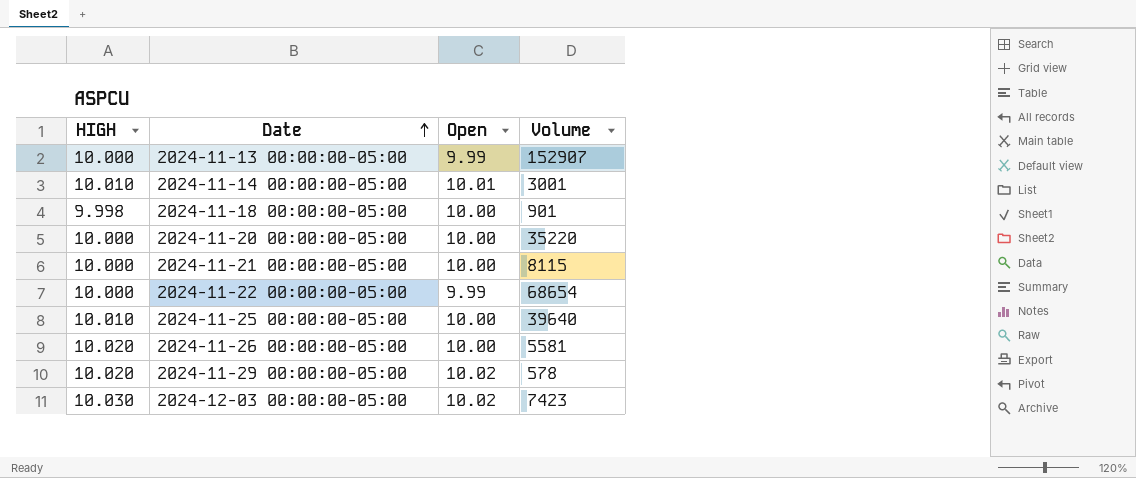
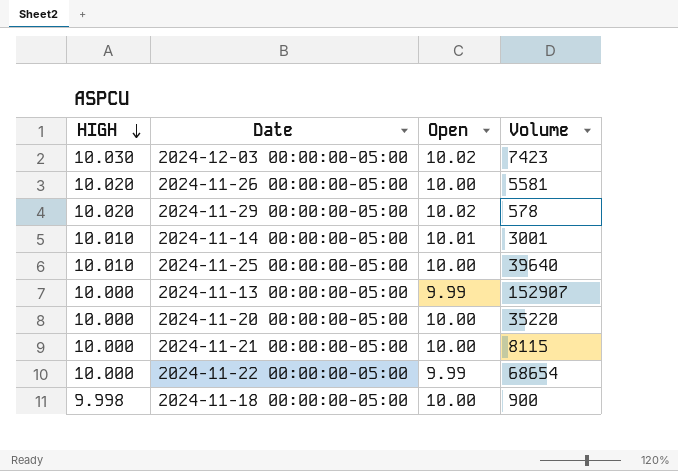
row order: Date ascending -> HIGH descending
2024-11-18 00:00:00-05:00 | Volume: 901 -> 900

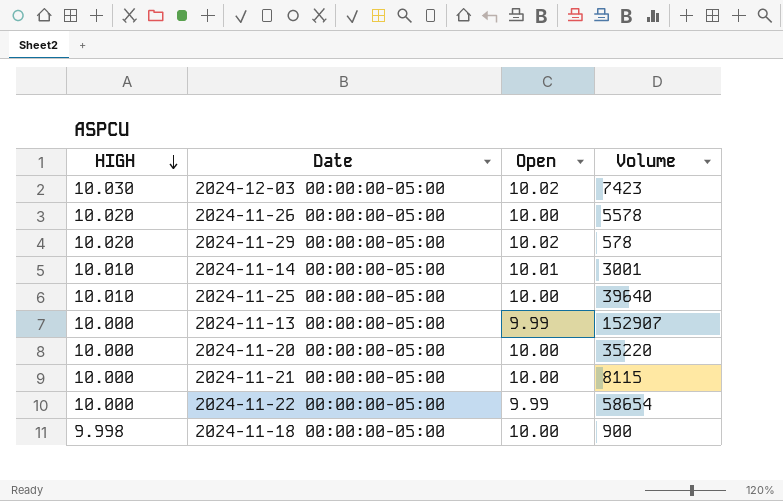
2024-11-26 00:00:00-05:00 | Volume: 5581 -> 5578
2024-11-22 00:00:00-05:00 | Volume: 68654 -> 58654

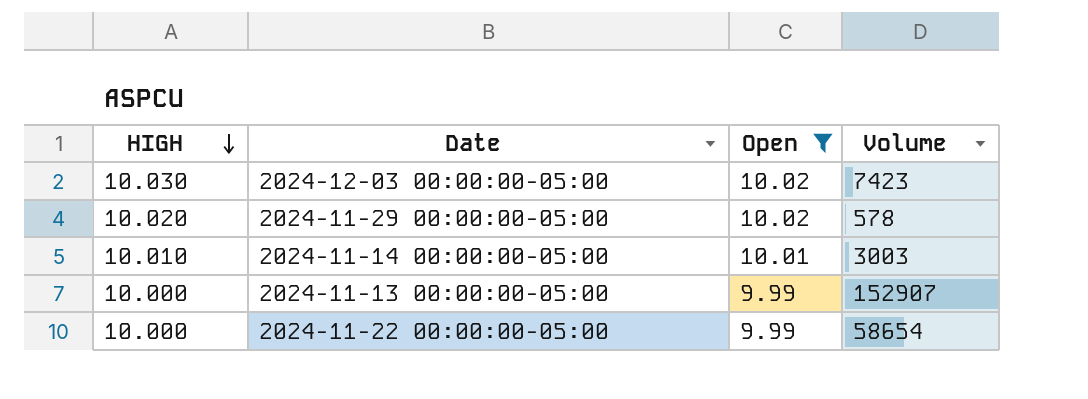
filter: none -> Open != 10.00
2024-11-14 00:00:00-05:00 | Volume: 3001 -> 3003

